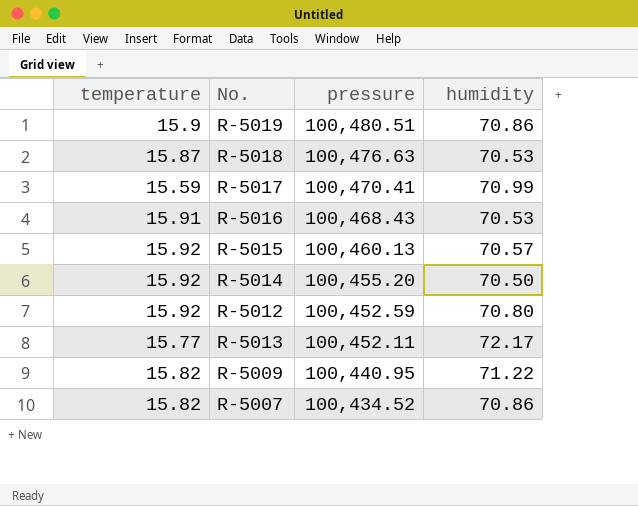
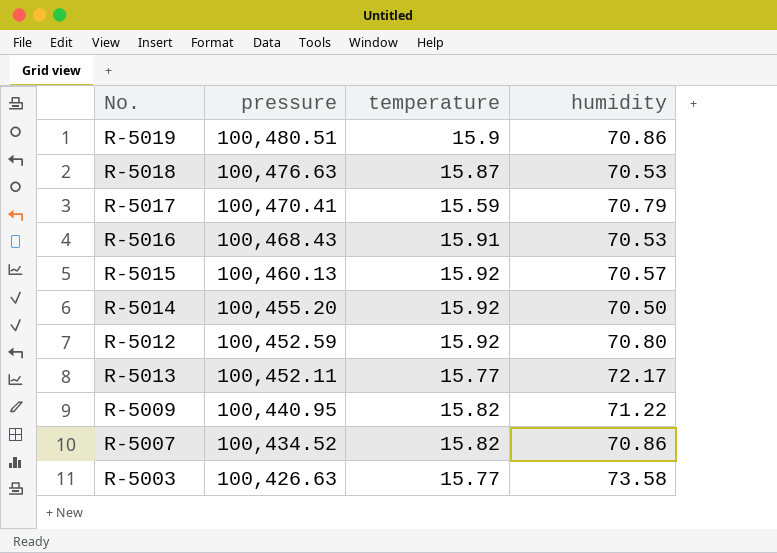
column temperature | position: 1 -> 3
R-5017 | humidity: 70.99 -> 70.79
row R-5003: none -> 100,426.63 | 15.77 | 73.58

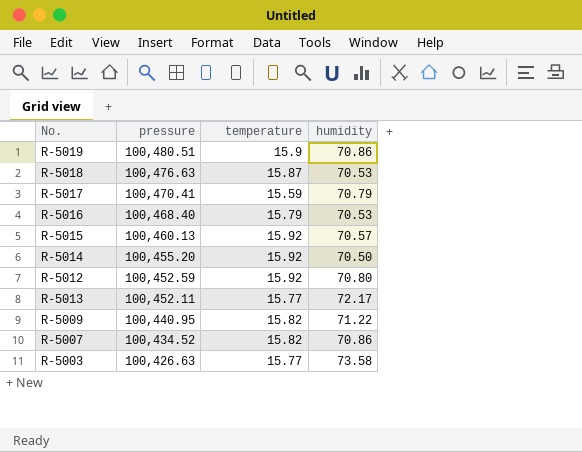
R-5016 | pressure: 100,468.43 -> 100,468.40
R-5016 | temperature: 15.91 -> 15.79

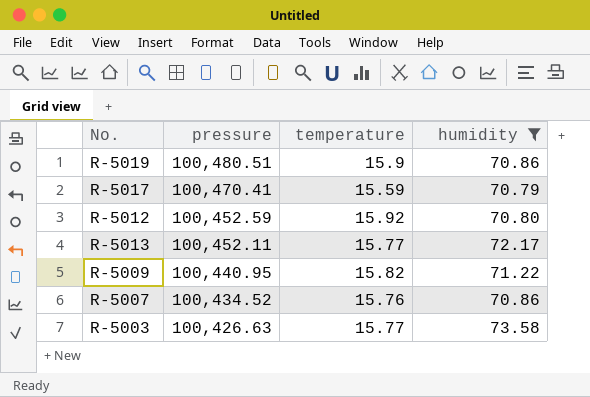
filter: none -> humidity >= 70.79
R-5007 | temperature: 15.82 -> 15.76

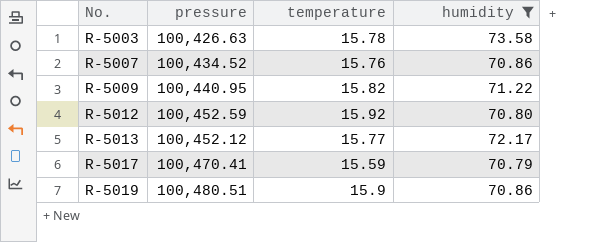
row order: pressure descending -> No. ascending
R-5003 | temperature: 15.77 -> 15.78
R-5013 | pressure: 100,452.11 -> 100,452.12

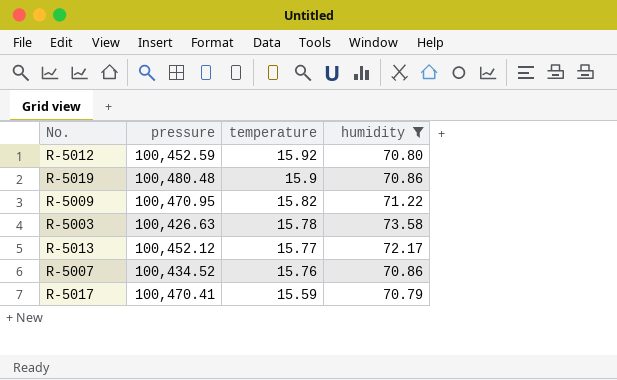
row order: No. ascending -> temperature descending
R-5019 | pressure: 100,480.51 -> 100,480.48
R-5009 | pressure: 100,440.95 -> 100,470.95

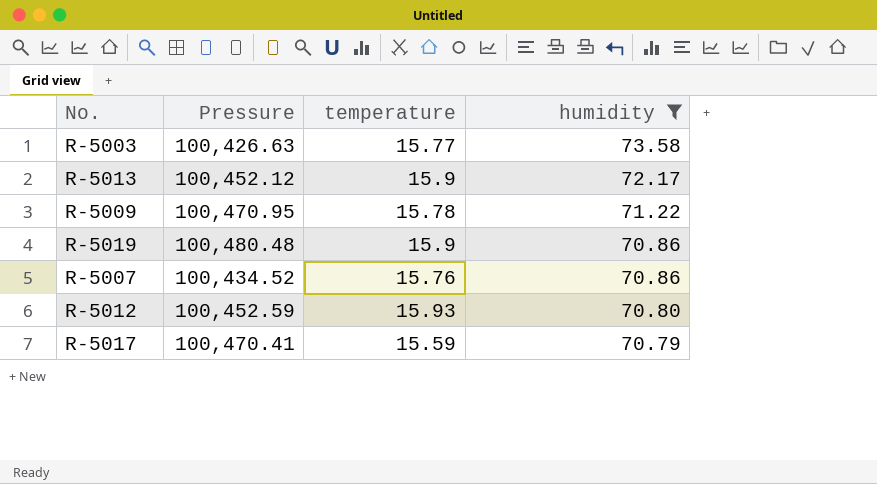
row order: temperature descending -> humidity descending
column name: pressure -> Pressure
R-5003 | temperature: 15.78 -> 15.77
R-5013 | temperature: 15.77 -> 15.9
R-5009 | temperature: 15.82 -> 15.78
R-5012 | temperature: 15.92 -> 15.93

